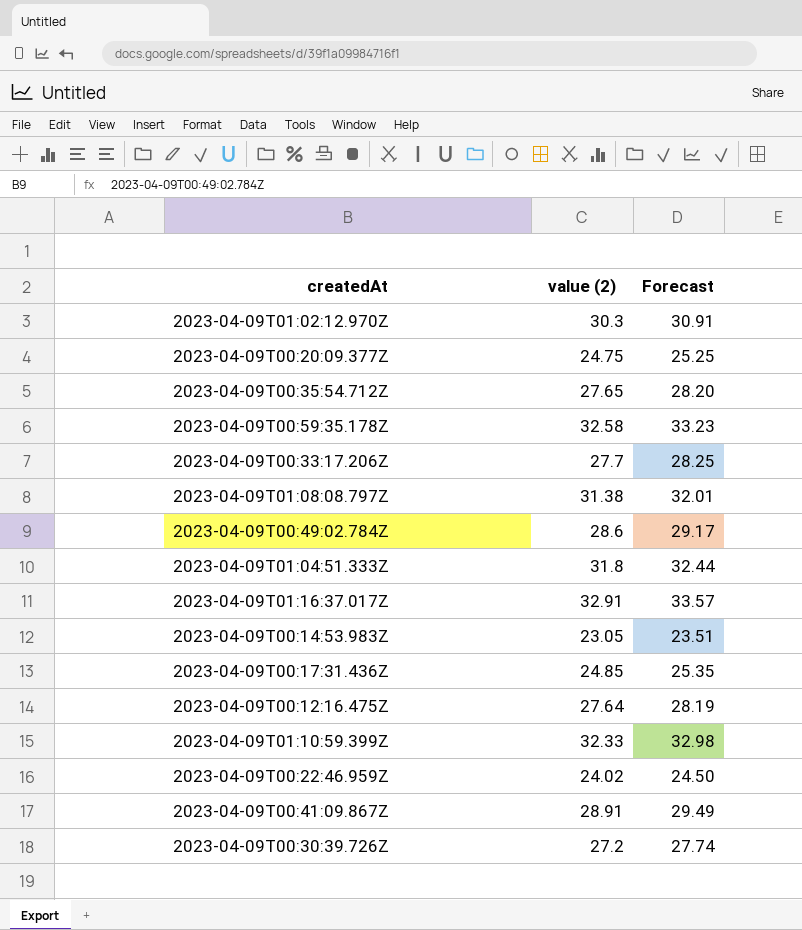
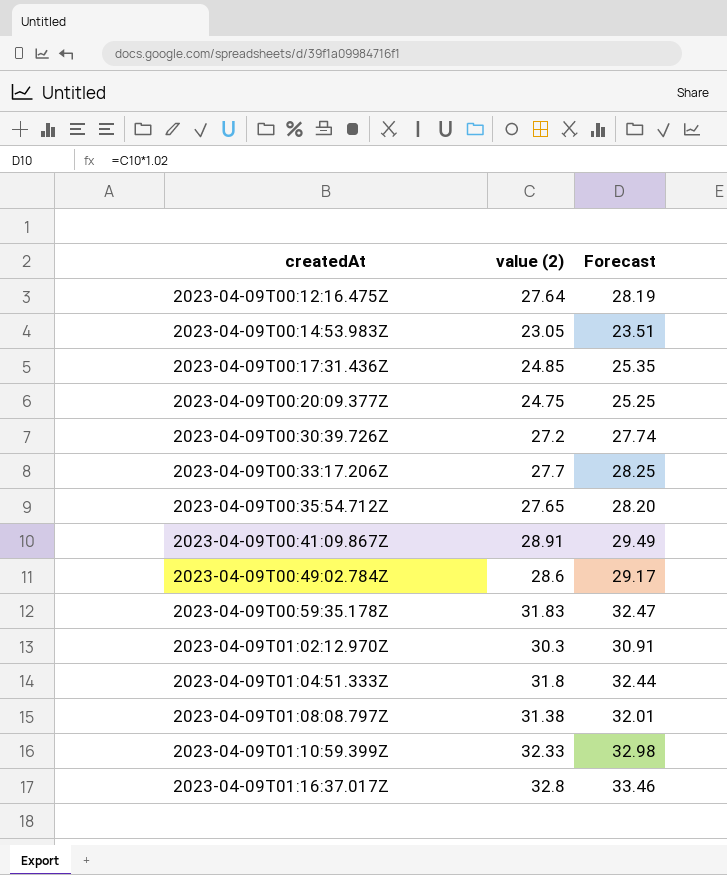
row order: none -> createdAt ascending
row 2023-04-09T00:22:46.959Z: 24.02 | 24.50 -> none
2023-04-09T00:59:35.178Z | value (2): 32.58 -> 31.83
2023-04-09T00:59:35.178Z | Forecast: 33.23 -> 32.47
2023-04-09T01:16:37.017Z | value (2): 32.91 -> 32.8
2023-04-09T01:16:37.017Z | Forecast: 33.57 -> 33.46

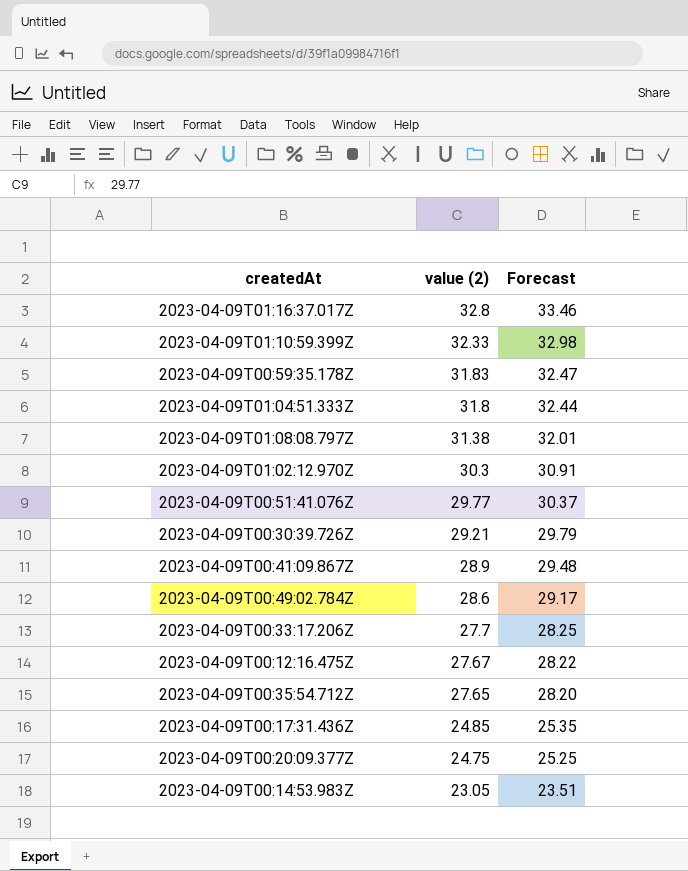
row order: createdAt ascending -> value (2) descending
row 2023-04-09T00:51:41.076Z: none -> 29.77 | 30.37
2023-04-09T00:30:39.726Z | value (2): 27.2 -> 29.21
2023-04-09T00:30:39.726Z | Forecast: 27.74 -> 29.79
2023-04-09T00:41:09.867Z | value (2): 28.91 -> 28.9
2023-04-09T00:41:09.867Z | Forecast: 29.49 -> 29.48
2023-04-09T00:12:16.475Z | value (2): 27.64 -> 27.67
2023-04-09T00:12:16.475Z | Forecast: 28.19 -> 28.22

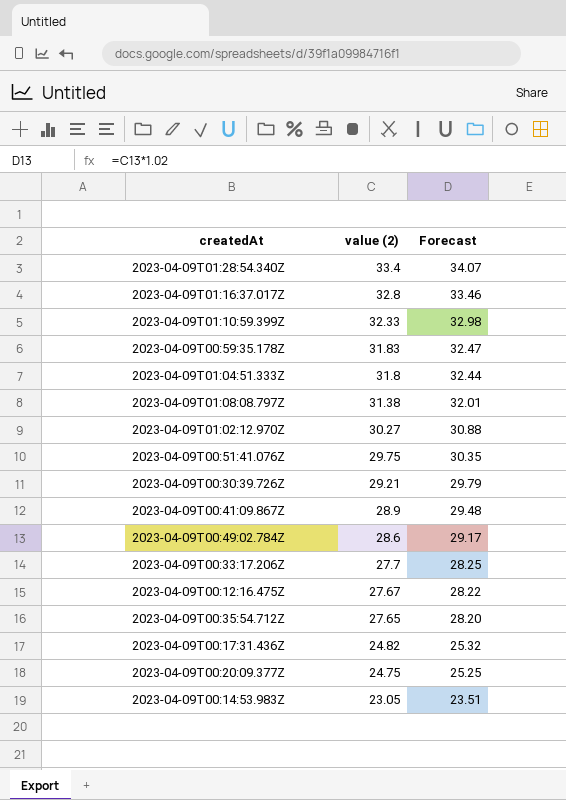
row 2023-04-09T01:28:54.340Z: none -> 33.4 | 34.07
2023-04-09T01:02:12.970Z | value (2): 30.3 -> 30.27
2023-04-09T01:02:12.970Z | Forecast: 30.91 -> 30.88
2023-04-09T00:51:41.076Z | value (2): 29.77 -> 29.75
2023-04-09T00:51:41.076Z | Forecast: 30.37 -> 30.35
2023-04-09T00:17:31.436Z | value (2): 24.85 -> 24.82
2023-04-09T00:17:31.436Z | Forecast: 25.35 -> 25.32

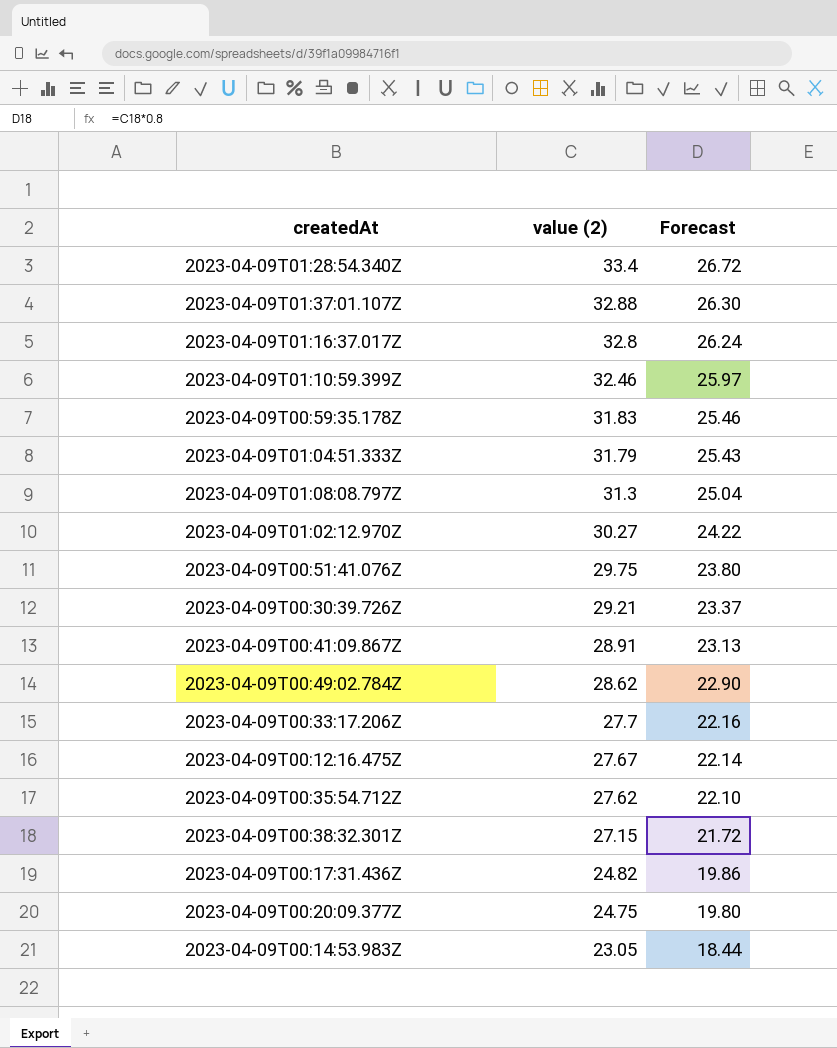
column Forecast | formula: [value (2)] * 1.02 -> [value (2)] * 0.8
row 2023-04-09T01:37:01.107Z: none -> 32.88 | 26.30
2023-04-09T01:10:59.399Z | value (2): 32.33 -> 32.46
2023-04-09T01:04:51.333Z | value (2): 31.8 -> 31.79
2023-04-09T01:08:08.797Z | value (2): 31.38 -> 31.3
2023-04-09T00:41:09.867Z | value (2): 28.9 -> 28.91
2023-04-09T00:49:02.784Z | value (2): 28.6 -> 28.62
2023-04-09T00:35:54.712Z | value (2): 27.65 -> 27.62
row 2023-04-09T00:38:32.301Z: none -> 27.15 | 21.72

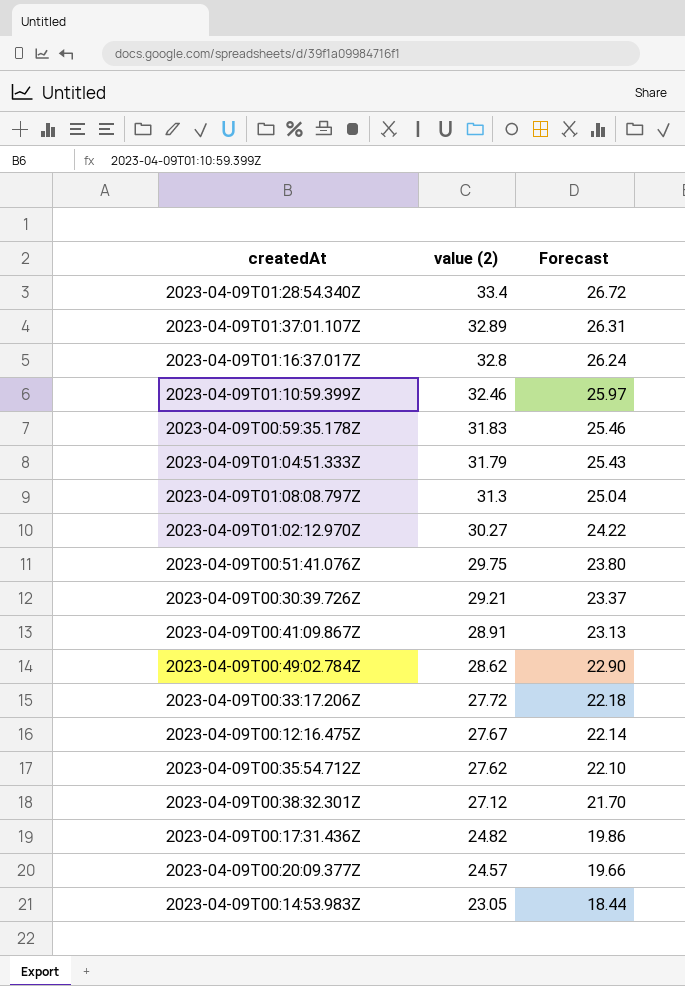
2023-04-09T01:37:01.107Z | value (2): 32.88 -> 32.89
2023-04-09T01:37:01.107Z | Forecast: 26.30 -> 26.31
2023-04-09T00:33:17.206Z | value (2): 27.7 -> 27.72
2023-04-09T00:33:17.206Z | Forecast: 22.16 -> 22.18
2023-04-09T00:38:32.301Z | value (2): 27.15 -> 27.12
2023-04-09T00:38:32.301Z | Forecast: 21.72 -> 21.70
2023-04-09T00:20:09.377Z | value (2): 24.75 -> 24.57
2023-04-09T00:20:09.377Z | Forecast: 19.80 -> 19.66

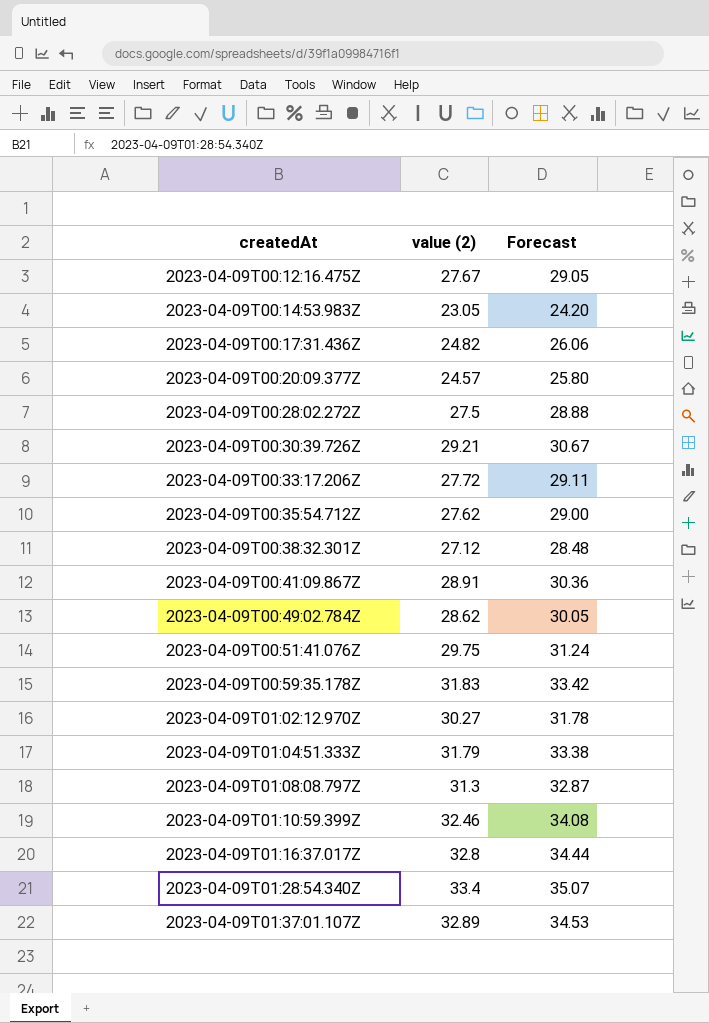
row order: value (2) descending -> createdAt ascending
column Forecast | formula: [value (2)] * 0.8 -> [value (2)] * 1.05
row 2023-04-09T00:28:02.272Z: none -> 27.5 | 28.88

